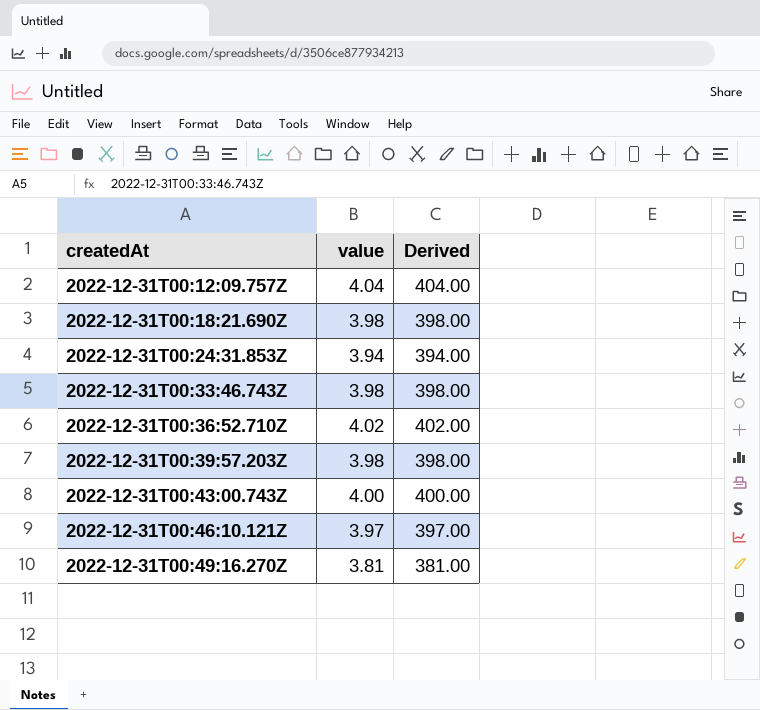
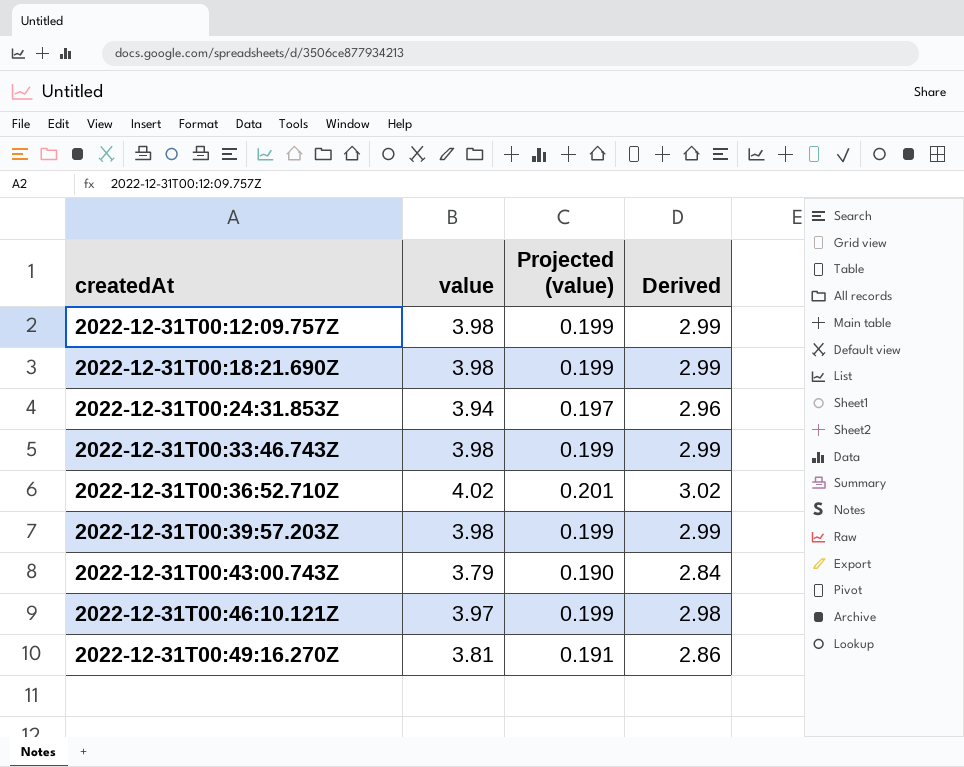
column Projected (value) | formula: none -> [value] * 0.05
column Derived | formula: [value] * 100 -> [value] * 0.75
2022-12-31T00:12:09.757Z | value: 4.04 -> 3.98
2022-12-31T00:43:00.743Z | value: 4.00 -> 3.79

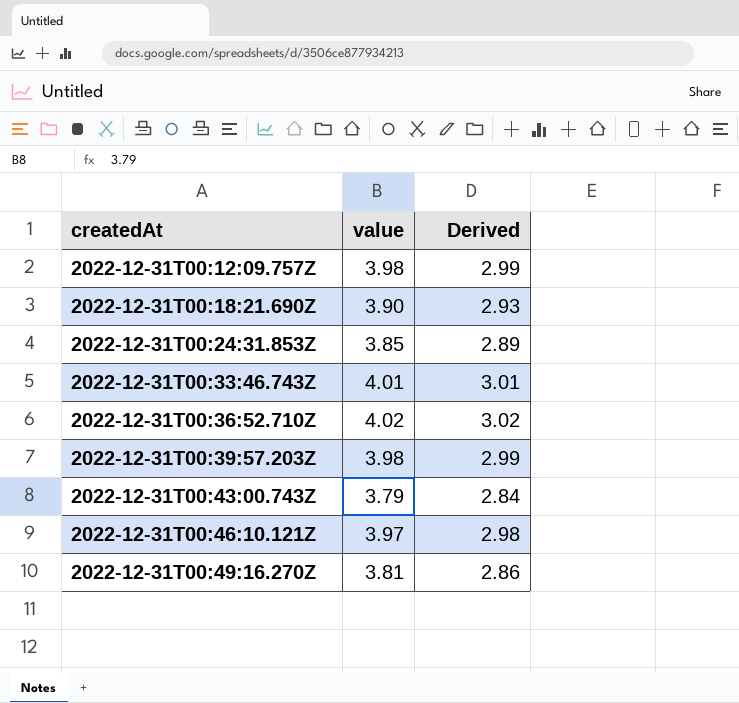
column Projected (value) | formula: [value] * 0.05 -> none
2022-12-31T00:18:21.690Z | value: 3.98 -> 3.90
2022-12-31T00:18:21.690Z | Derived: 2.99 -> 2.93
2022-12-31T00:24:31.853Z | value: 3.94 -> 3.85
2022-12-31T00:24:31.853Z | Derived: 2.96 -> 2.89
2022-12-31T00:33:46.743Z | value: 3.98 -> 4.01
2022-12-31T00:33:46.743Z | Derived: 2.99 -> 3.01

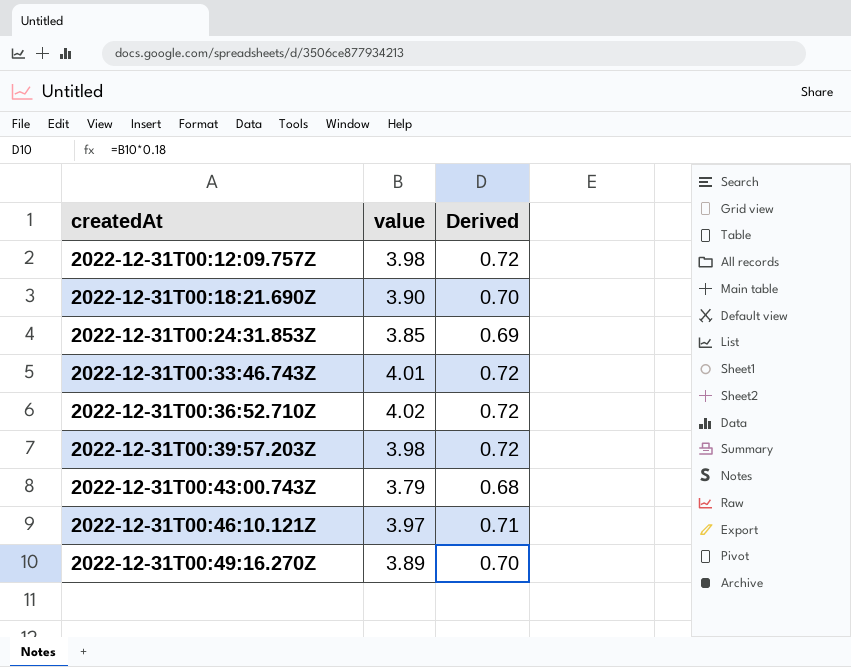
column Derived | formula: [value] * 0.75 -> [value] * 0.18
2022-12-31T00:49:16.270Z | value: 3.81 -> 3.89

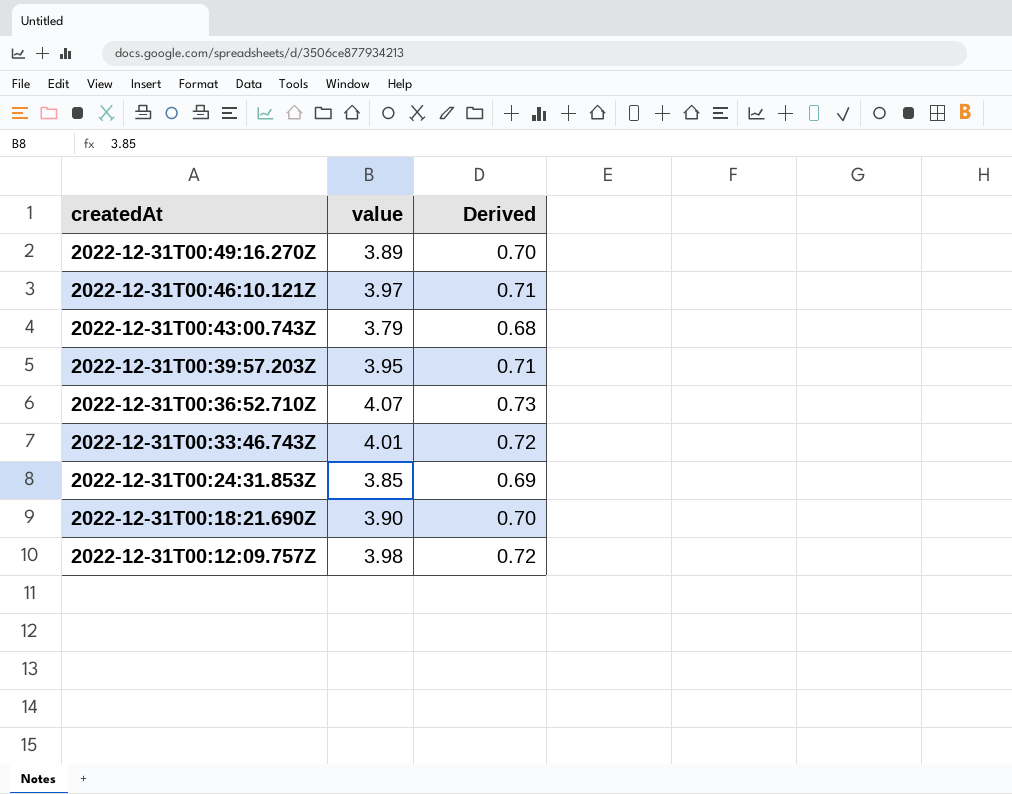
row order: createdAt ascending -> createdAt descending
2022-12-31T00:39:57.203Z | value: 3.98 -> 3.95
2022-12-31T00:39:57.203Z | Derived: 0.72 -> 0.71
2022-12-31T00:36:52.710Z | value: 4.02 -> 4.07
2022-12-31T00:36:52.710Z | Derived: 0.72 -> 0.73

